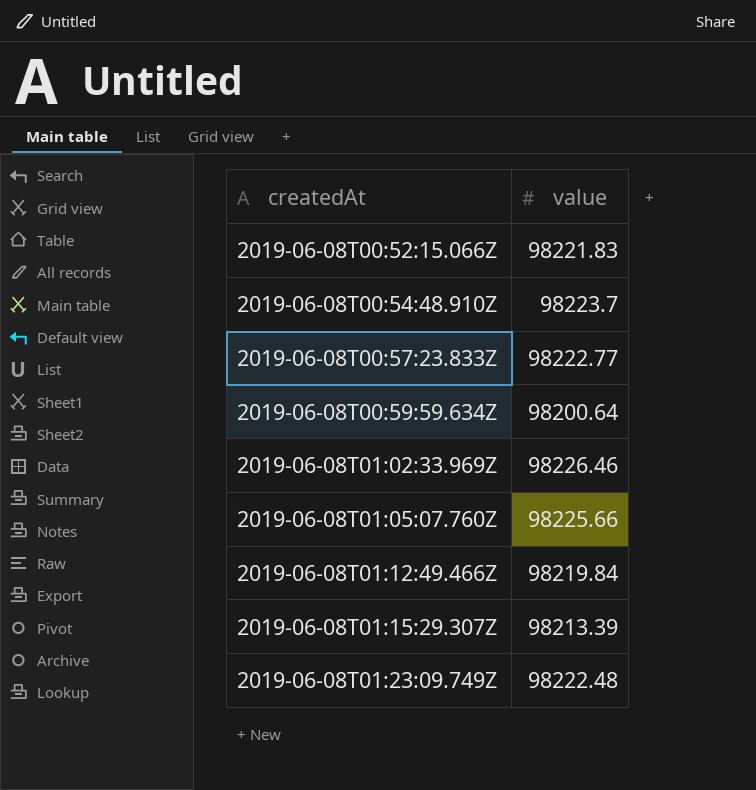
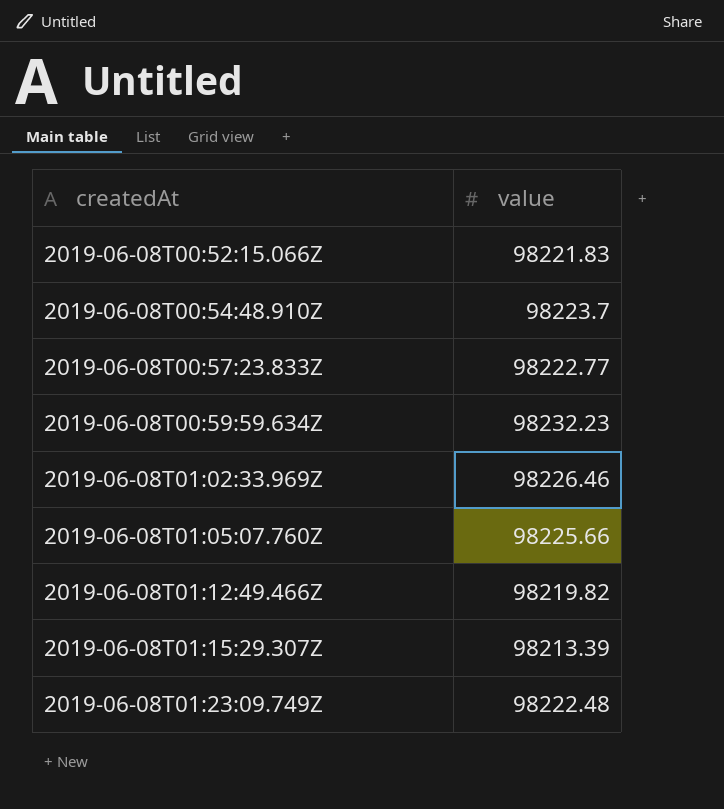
2019-06-08T00:59:59.634Z | value: 98200.64 -> 98232.23
2019-06-08T01:12:49.466Z | value: 98219.84 -> 98219.82

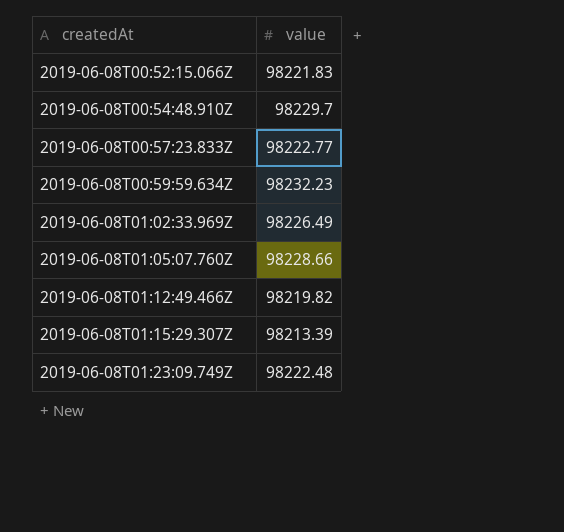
2019-06-08T00:54:48.910Z | value: 98223.7 -> 98229.7
2019-06-08T01:02:33.969Z | value: 98226.46 -> 98226.49
2019-06-08T01:05:07.760Z | value: 98225.66 -> 98228.66

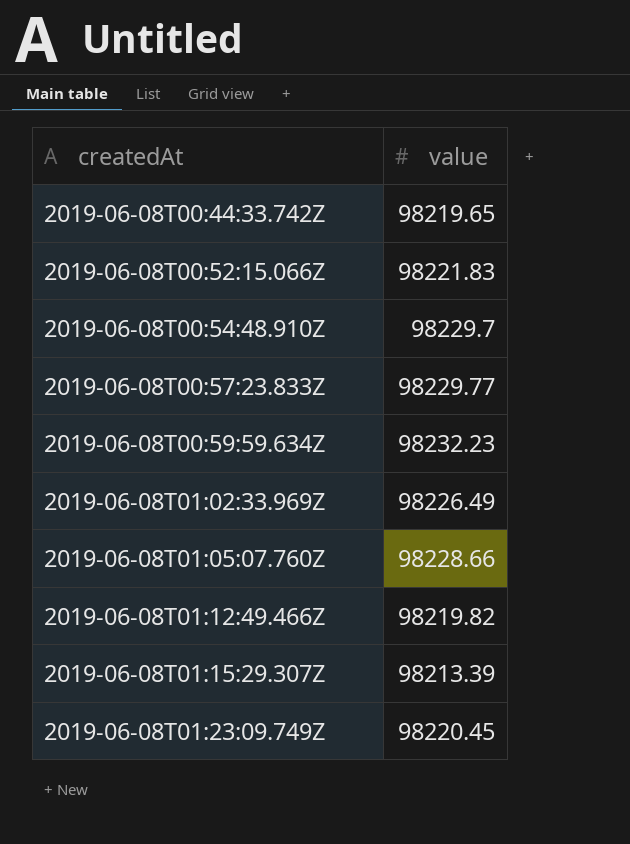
row 2019-06-08T00:44:33.742Z: none -> 98219.65
2019-06-08T00:57:23.833Z | value: 98222.77 -> 98229.77
2019-06-08T01:23:09.749Z | value: 98222.48 -> 98220.45

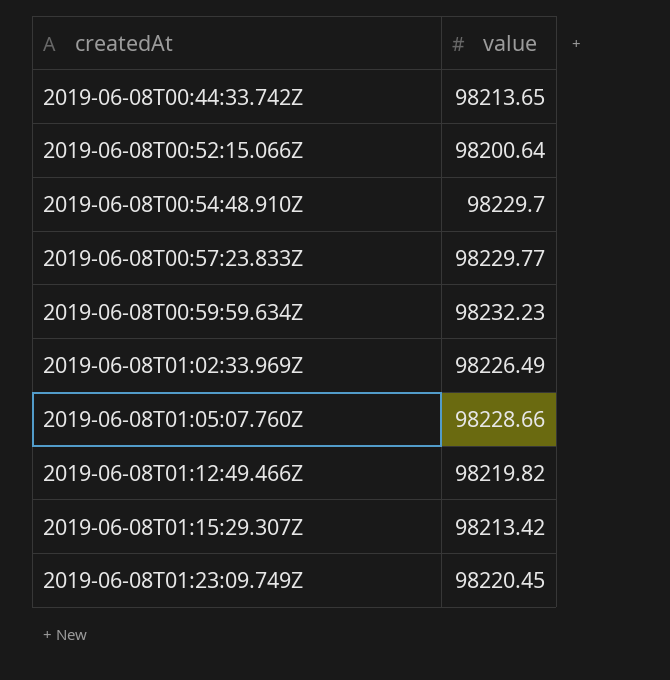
2019-06-08T00:44:33.742Z | value: 98219.65 -> 98213.65
2019-06-08T00:52:15.066Z | value: 98221.83 -> 98200.64
2019-06-08T01:15:29.307Z | value: 98213.39 -> 98213.42

